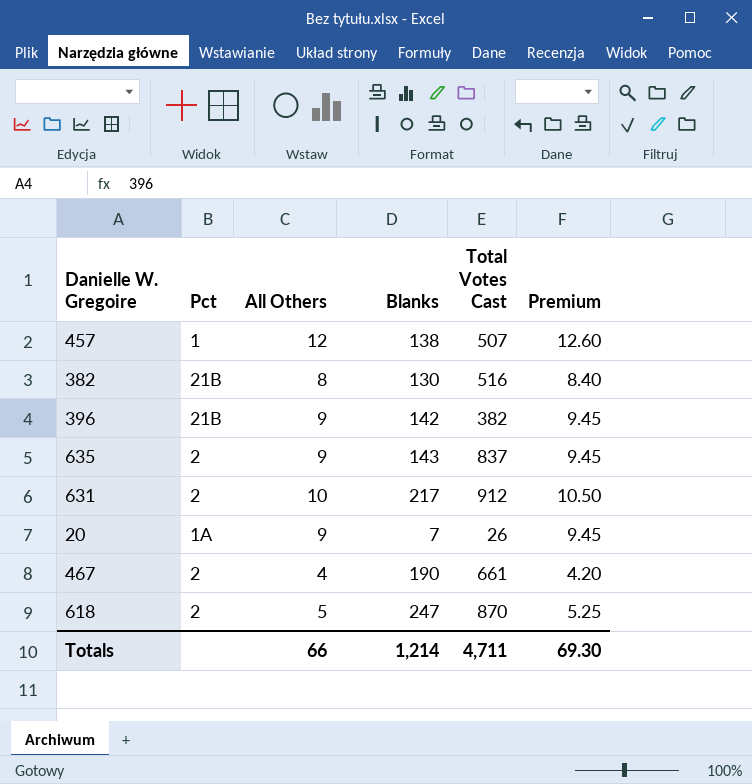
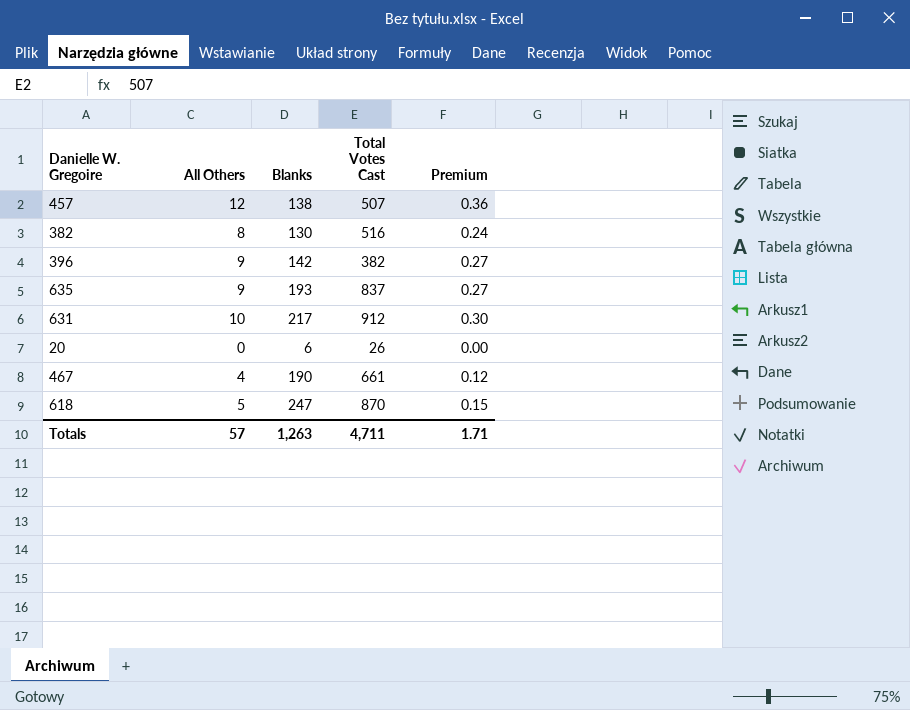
column Pct | position: 2 -> none
column Premium | formula: [All Others] * 1.05 -> [All Others] * 0.03
635 | Blanks: 143 -> 193
20 | All Others: 9 -> 0
20 | Blanks: 7 -> 6
Totals | All Others: 66 -> 57
Totals | Blanks: 1,214 -> 1,263
Totals | Premium: 69.30 -> 1.71

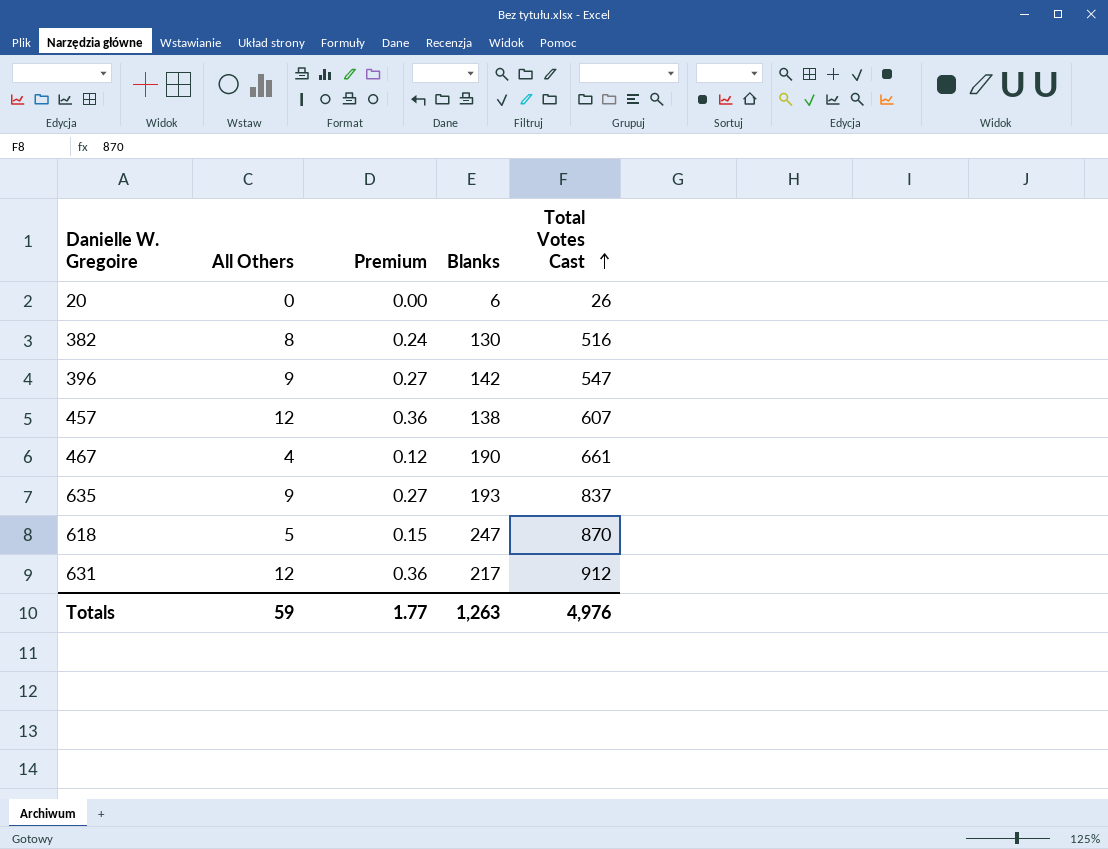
row order: none -> Total Votes Cast ascending
column Premium | position: 5 -> 3
396 | Total Votes Cast: 382 -> 547
457 | Total Votes Cast: 507 -> 607
631 | All Others: 10 -> 12
631 | Premium: 0.30 -> 0.36
Totals | All Others: 57 -> 59
Totals | Premium: 1.71 -> 1.77
Totals | Total Votes Cast: 4,711 -> 4,976

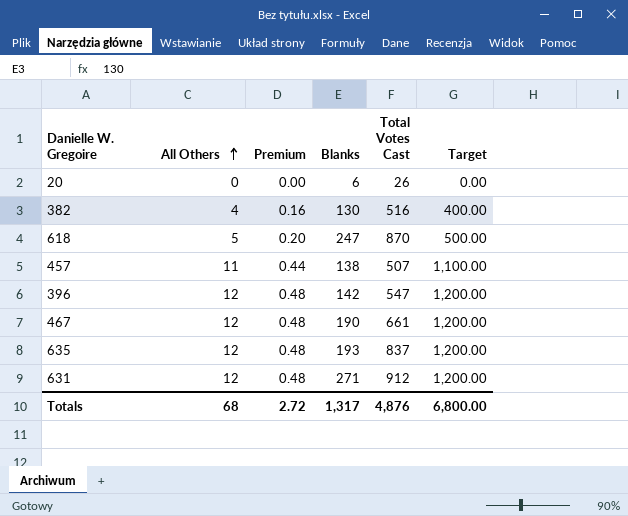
row order: Total Votes Cast ascending -> All Others ascending
column Premium | formula: [All Others] * 0.03 -> [All Others] * 0.04
column Target | formula: none -> [All Others] * 100
382 | All Others: 8 -> 4
457 | All Others: 12 -> 11
457 | Total Votes Cast: 607 -> 507
396 | All Others: 9 -> 12
467 | All Others: 4 -> 12
635 | All Others: 9 -> 12
631 | Blanks: 217 -> 271
Totals | All Others: 59 -> 68
Totals | Premium: 1.77 -> 2.72
Totals | Blanks: 1,263 -> 1,317
Totals | Total Votes Cast: 4,976 -> 4,876

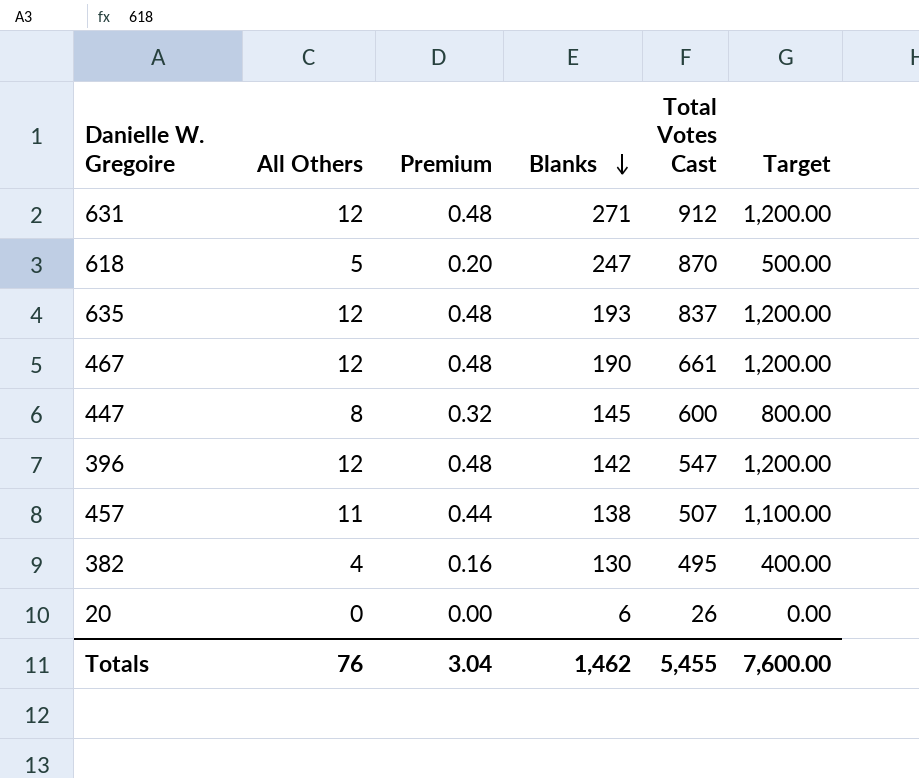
row order: All Others ascending -> Blanks descending
row 447: none -> 8 | 0.32 | 145 | 600 | 800.00
382 | Total Votes Cast: 516 -> 495
Totals | All Others: 68 -> 76
Totals | Premium: 2.72 -> 3.04
Totals | Blanks: 1,317 -> 1,462
Totals | Total Votes Cast: 4,876 -> 5,455
Totals | Target: 6,800.00 -> 7,600.00

